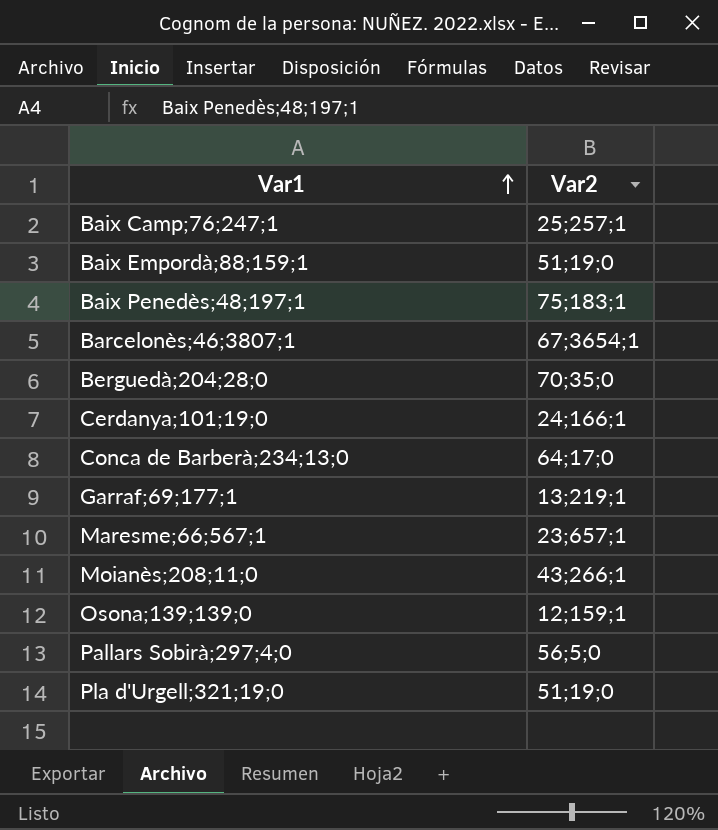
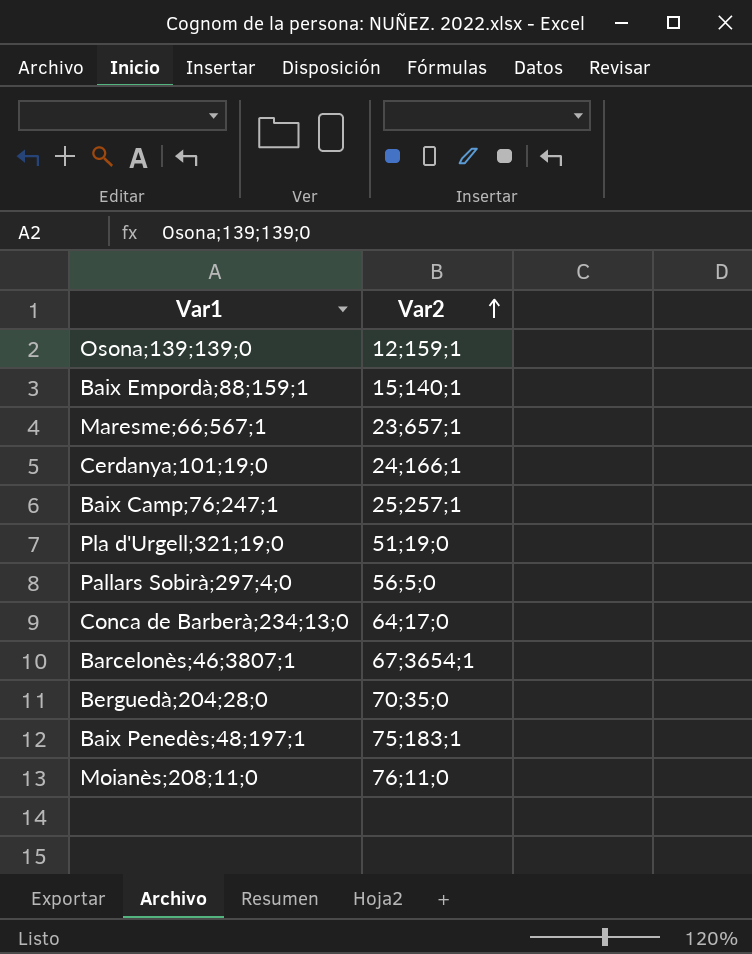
row order: Var1 ascending -> Var2 ascending
row Garraf;69;177;1: 13;219;1 -> none
Baix Empordà;88;159;1 | Var2: 51;19;0 -> 15;140;1
Moianès;208;11;0 | Var2: 43;266;1 -> 76;11;0

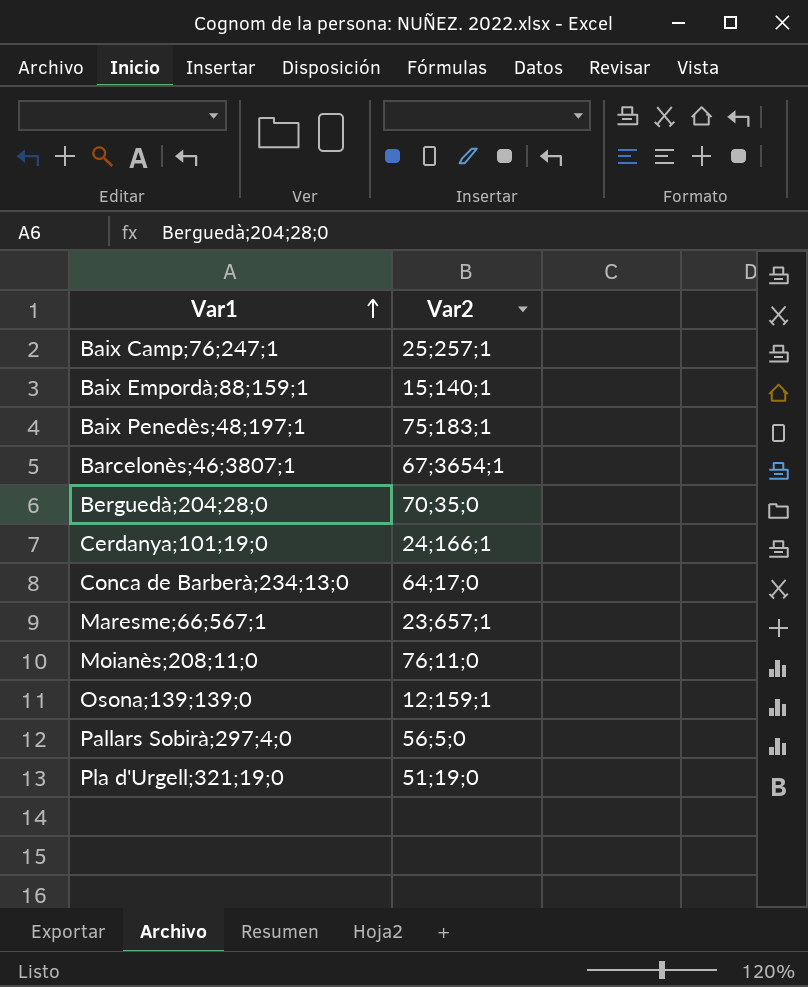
row order: Var2 ascending -> Var1 ascending

